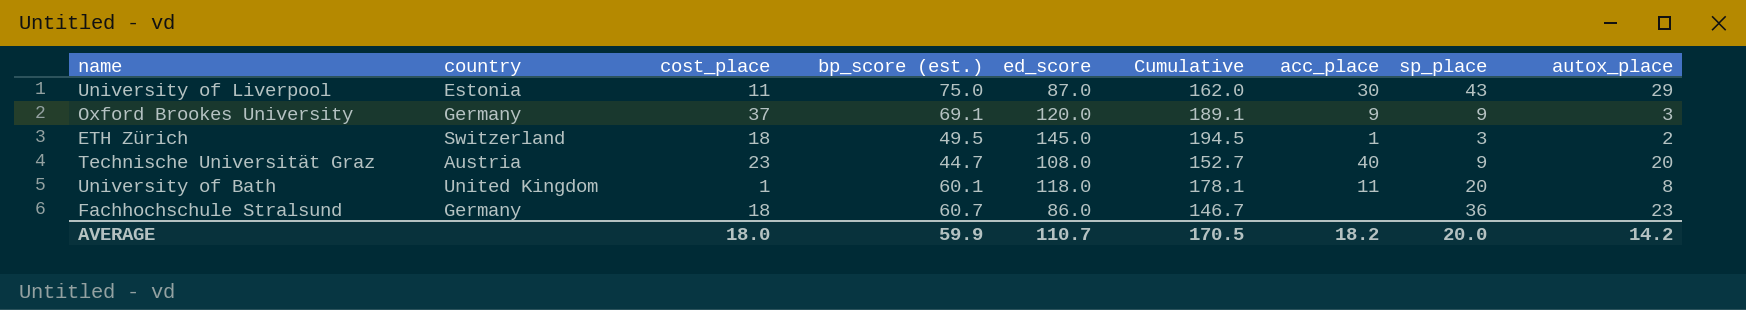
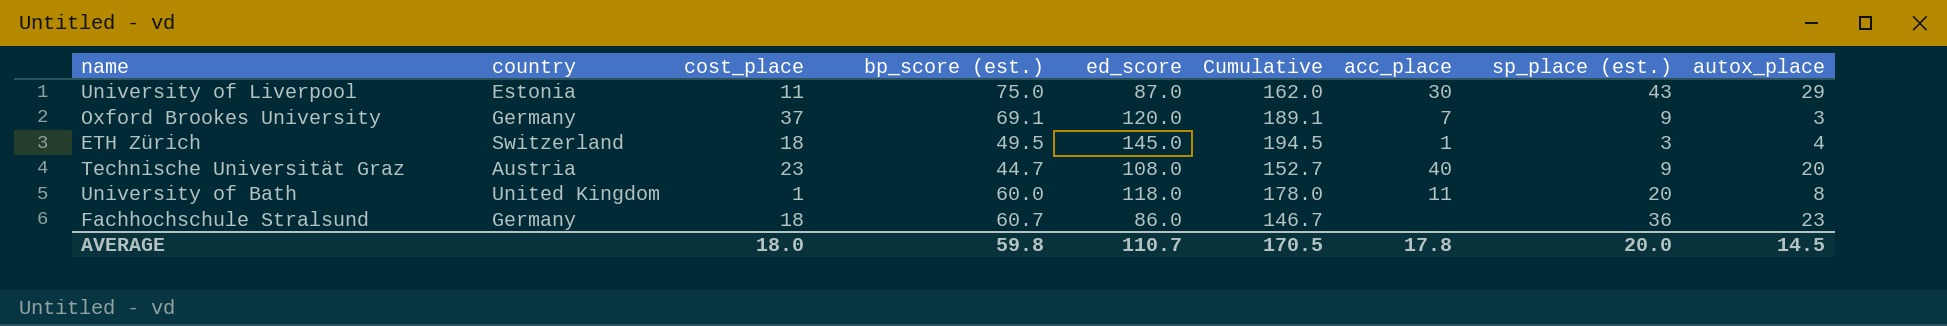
column name: sp_place -> sp_place (est.)
Oxford Brookes University | acc_place: 9 -> 7
ETH Zürich | autox_place: 2 -> 4
University of Bath | bp_score (est.): 60.1 -> 60.0
University of Bath | Cumulative: 178.1 -> 178.0
AVERAGE | bp_score (est.): 59.9 -> 59.8
AVERAGE | acc_place: 18.2 -> 17.8
AVERAGE | autox_place: 14.2 -> 14.5

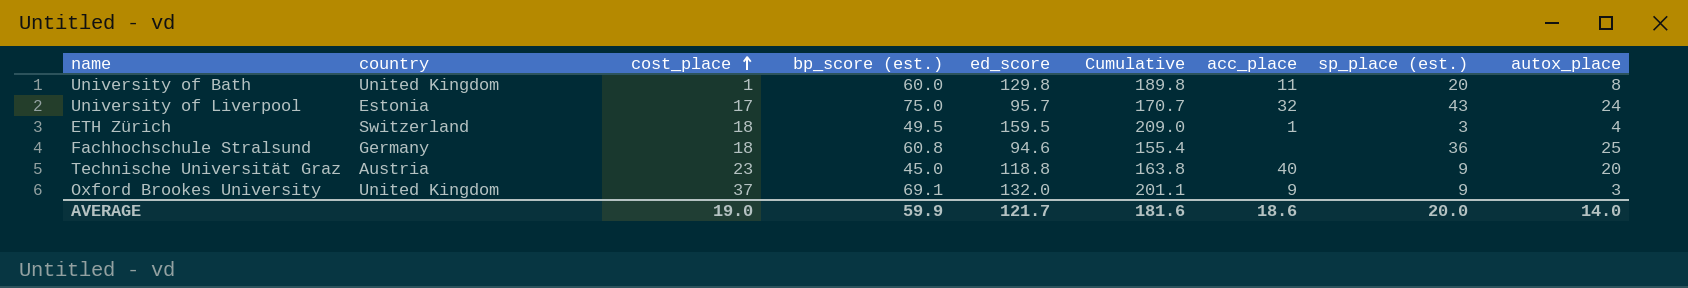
row order: none -> cost_place ascending
University of Bath | ed_score: 118.0 -> 129.8
University of Bath | Cumulative: 178.0 -> 189.8
University of Liverpool | cost_place: 11 -> 17
University of Liverpool | ed_score: 87.0 -> 95.7
University of Liverpool | Cumulative: 162.0 -> 170.7
University of Liverpool | acc_place: 30 -> 32
University of Liverpool | autox_place: 29 -> 24
ETH Zürich | ed_score: 145.0 -> 159.5
ETH Zürich | Cumulative: 194.5 -> 209.0
Fachhochschule Stralsund | bp_score (est.): 60.7 -> 60.8
Fachhochschule Stralsund | ed_score: 86.0 -> 94.6
Fachhochschule Stralsund | Cumulative: 146.7 -> 155.4
Fachhochschule Stralsund | autox_place: 23 -> 25
Technische Universität Graz | bp_score (est.): 44.7 -> 45.0
Technische Universität Graz | ed_score: 108.0 -> 118.8
Technische Universität Graz | Cumulative: 152.7 -> 163.8
Oxford Brookes University | country: Germany -> United Kingdom
Oxford Brookes University | ed_score: 120.0 -> 132.0
Oxford Brookes University | Cumulative: 189.1 -> 201.1
Oxford Brookes University | acc_place: 7 -> 9
AVERAGE | cost_place: 18.0 -> 19.0
AVERAGE | bp_score (est.): 59.8 -> 59.9
AVERAGE | ed_score: 110.7 -> 121.7
AVERAGE | Cumulative: 170.5 -> 181.6
AVERAGE | acc_place: 17.8 -> 18.6
AVERAGE | autox_place: 14.5 -> 14.0

